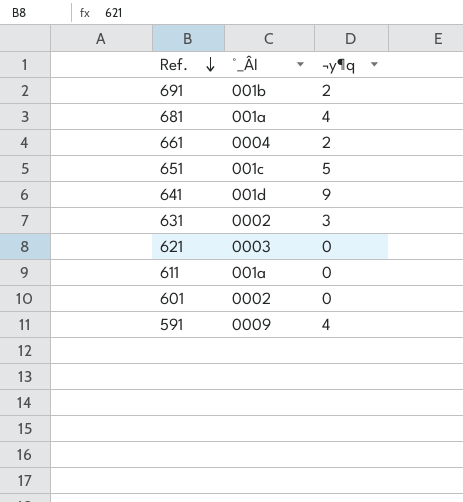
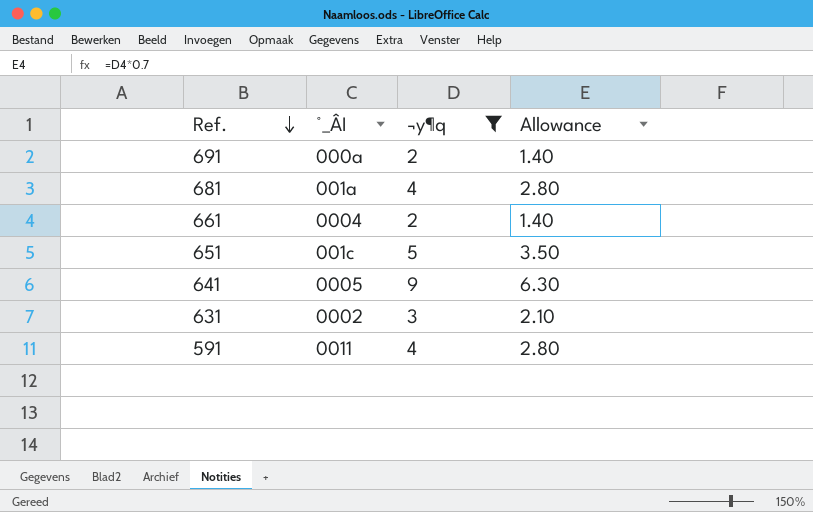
filter: none -> ¬y¶q != 0
column Allowance | formula: none -> [¬y¶q] * 0.7
691 | °_ÂI: 001b -> 000a
641 | °_ÂI: 001d -> 0005
591 | °_ÂI: 0009 -> 0011

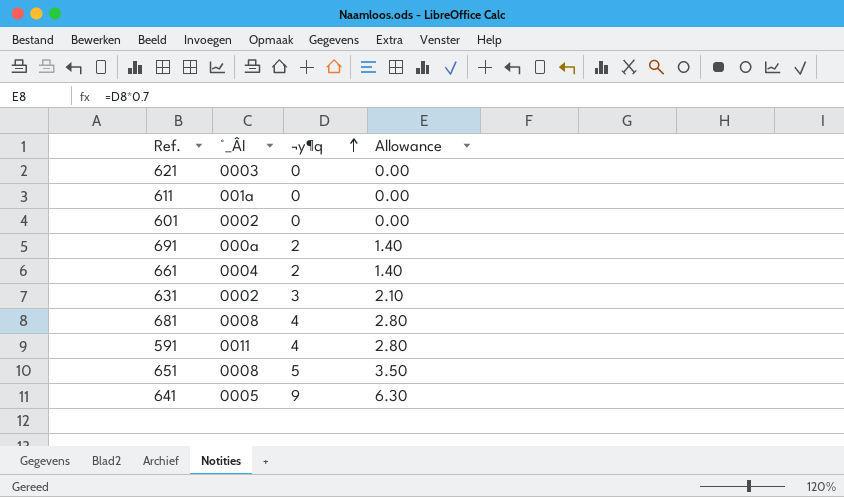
filter: ¬y¶q != 0 -> none
row order: Ref. descending -> ¬y¶q ascending
681 | °_ÂI: 001a -> 0008
651 | °_ÂI: 001c -> 0008

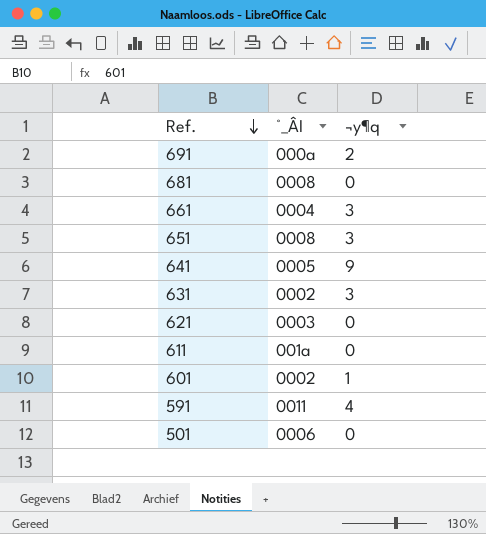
row order: ¬y¶q ascending -> Ref. descending
column Allowance | formula: [¬y¶q] * 0.7 -> none
681 | ¬y¶q: 4 -> 0
661 | ¬y¶q: 2 -> 3
651 | ¬y¶q: 5 -> 3
601 | ¬y¶q: 0 -> 1
row 501: none -> 0006 | 0

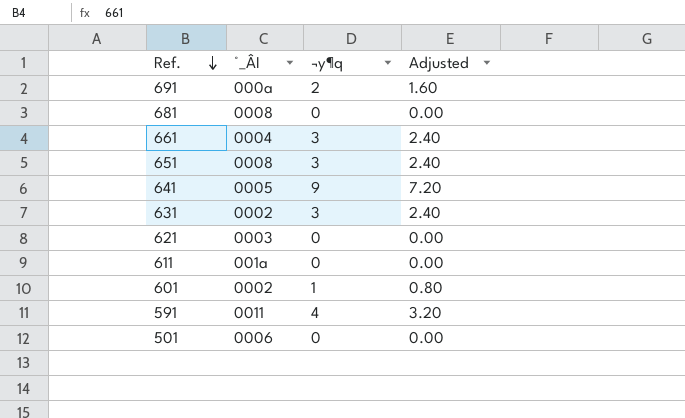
column Adjusted | formula: none -> [¬y¶q] * 0.8

